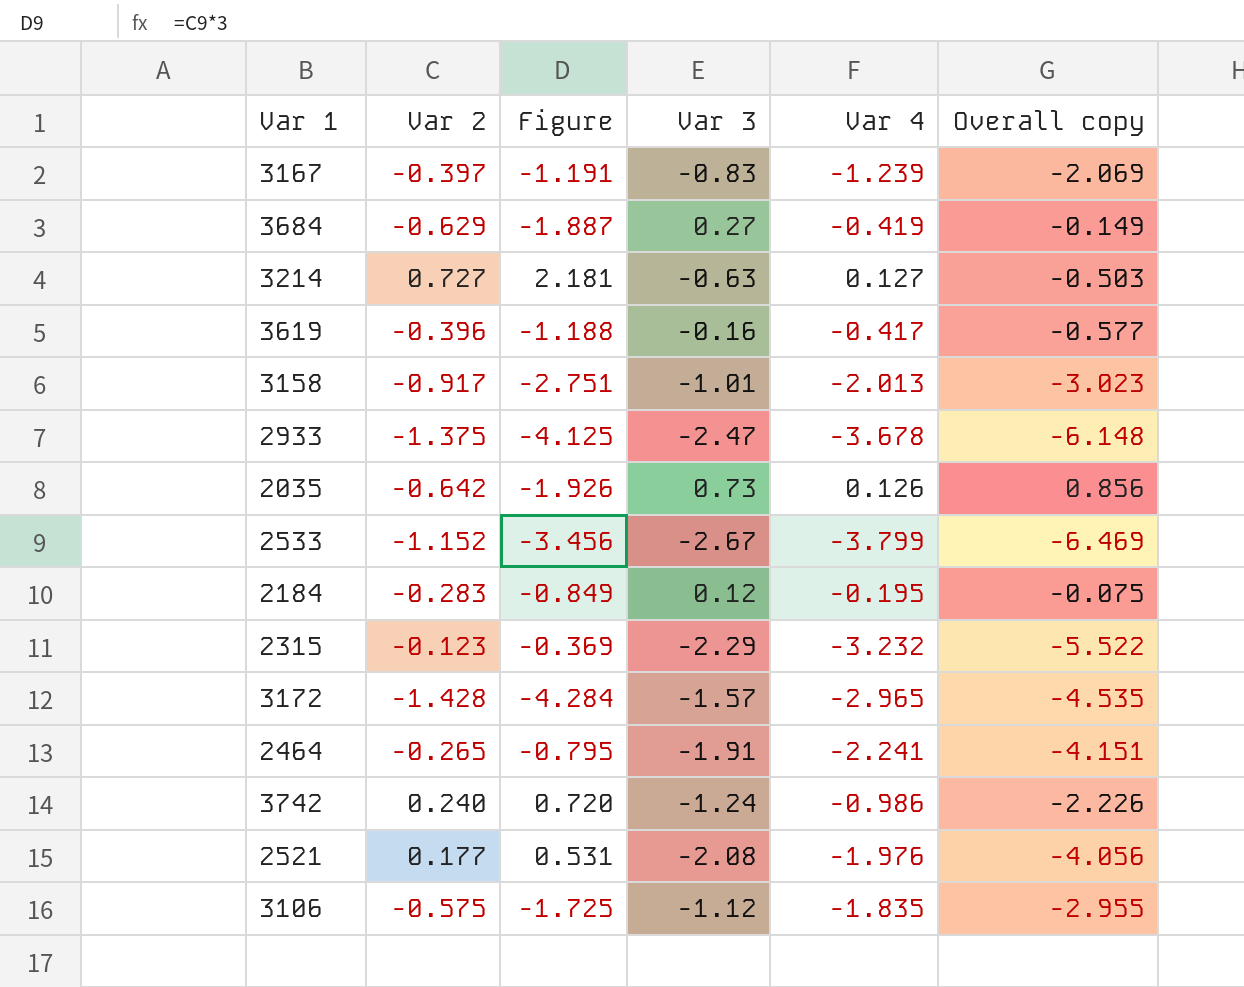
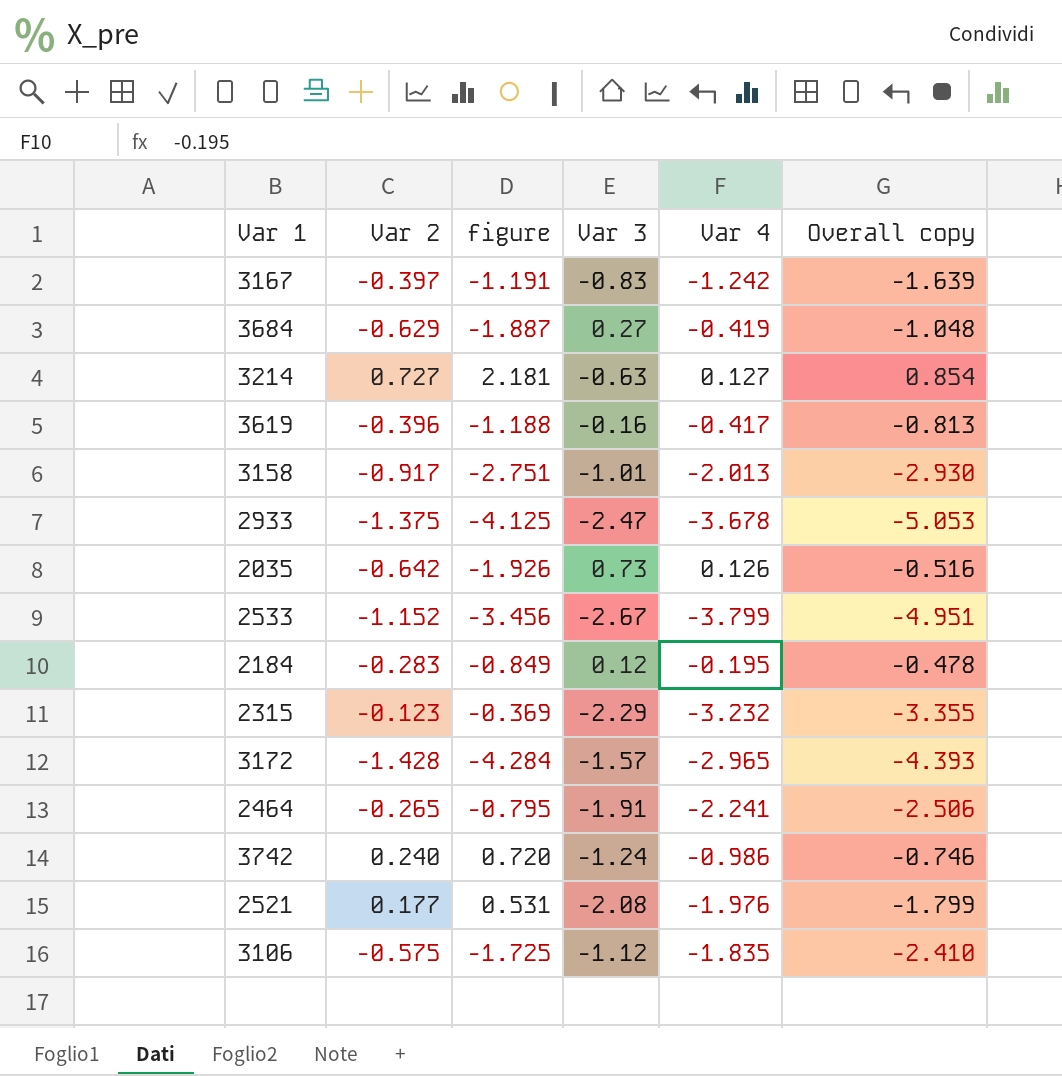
column name: Figure -> figure
column Overall copy | formula: [Var 3] + [Var 4] -> [Var 2] + [Var 4]
3167 | Var 4: -1.239 -> -1.242

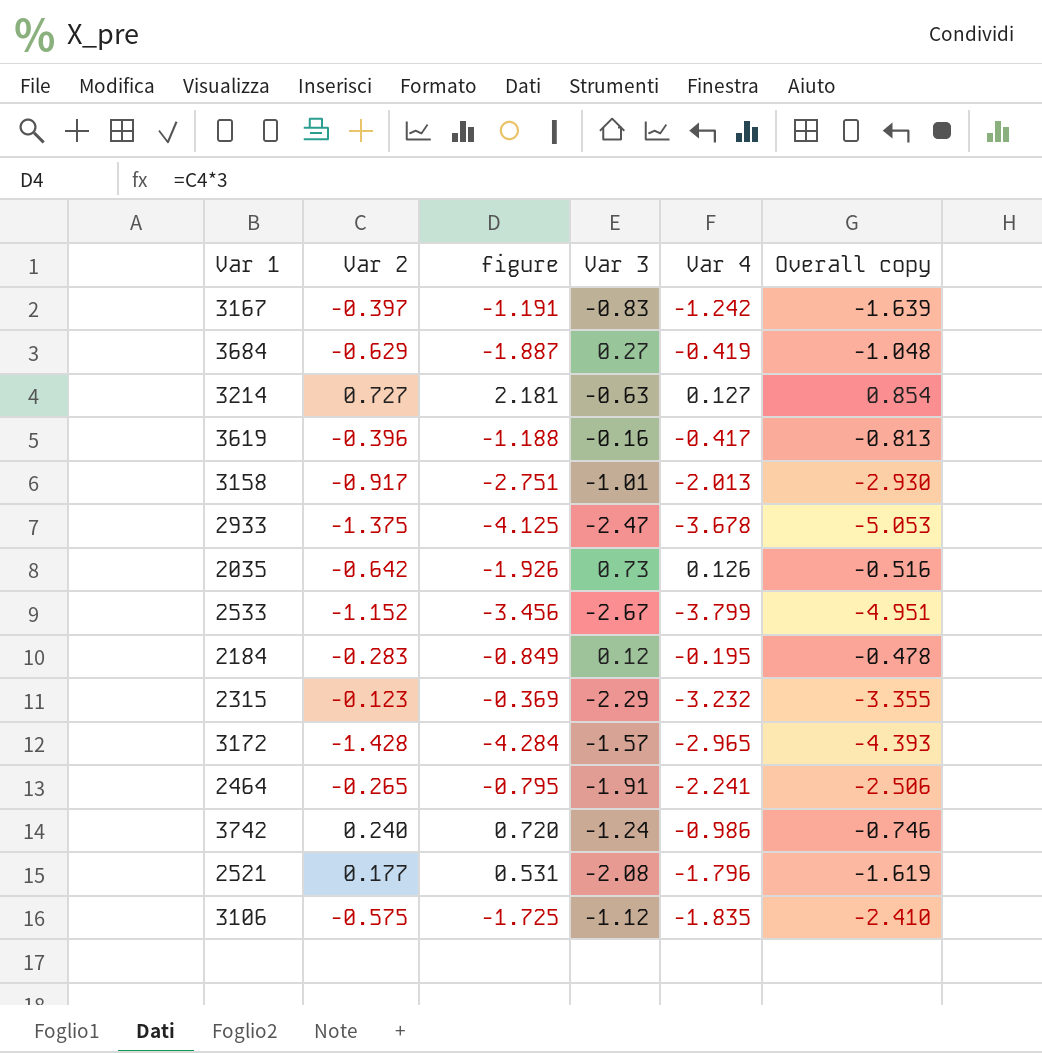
2521 | Var 4: -1.976 -> -1.796
2521 | Overall copy: -1.799 -> -1.619

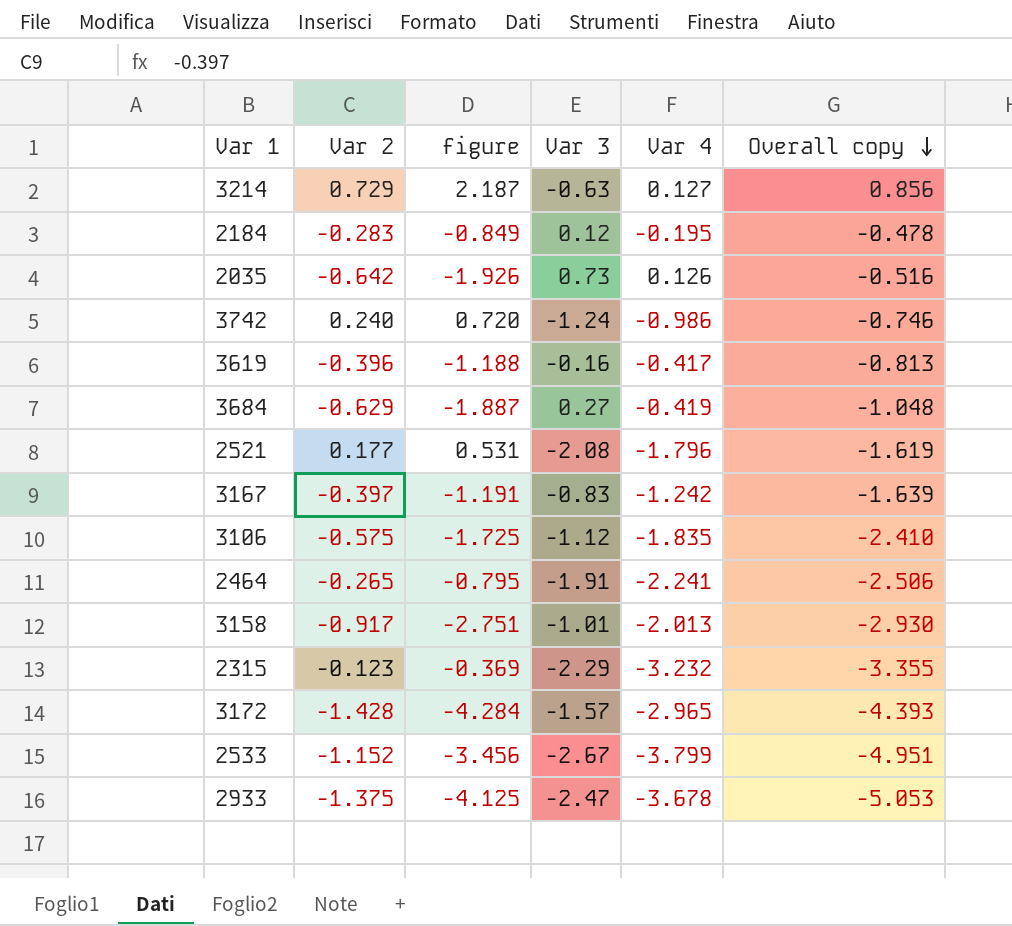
row order: none -> Overall copy descending
3214 | Var 2: 0.727 -> 0.729
3214 | figure: 2.181 -> 2.187
3214 | Overall copy: 0.854 -> 0.856

